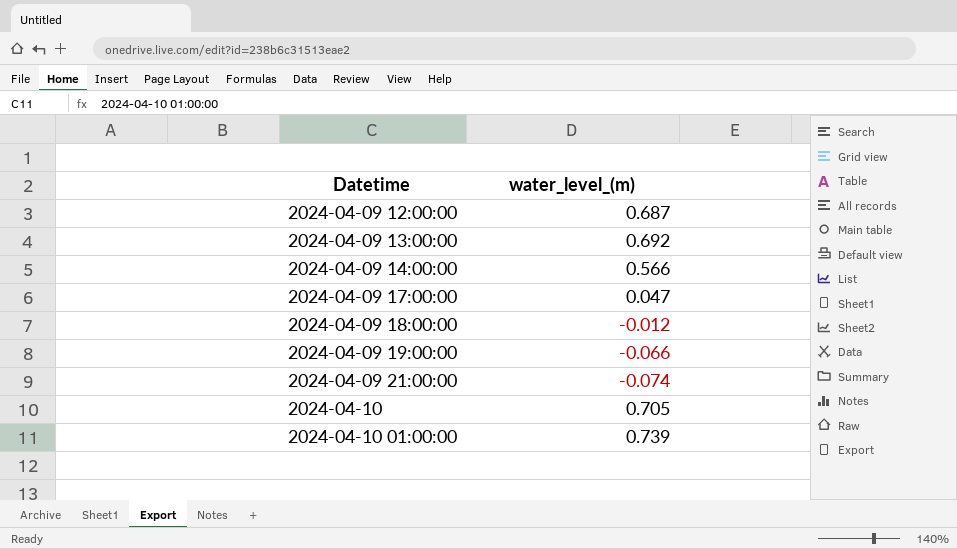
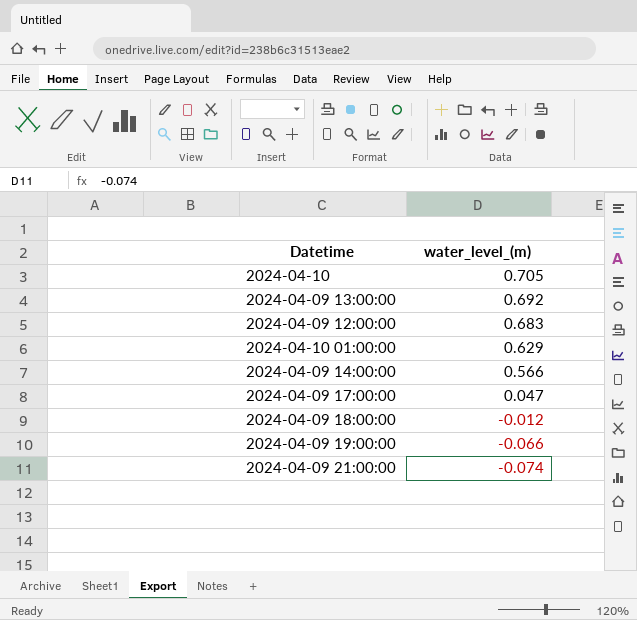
row order: Datetime ascending -> water_level_(m) descending
2024-04-09 12:00:00 | water_level_(m): 0.687 -> 0.683
2024-04-10 01:00:00 | water_level_(m): 0.739 -> 0.629

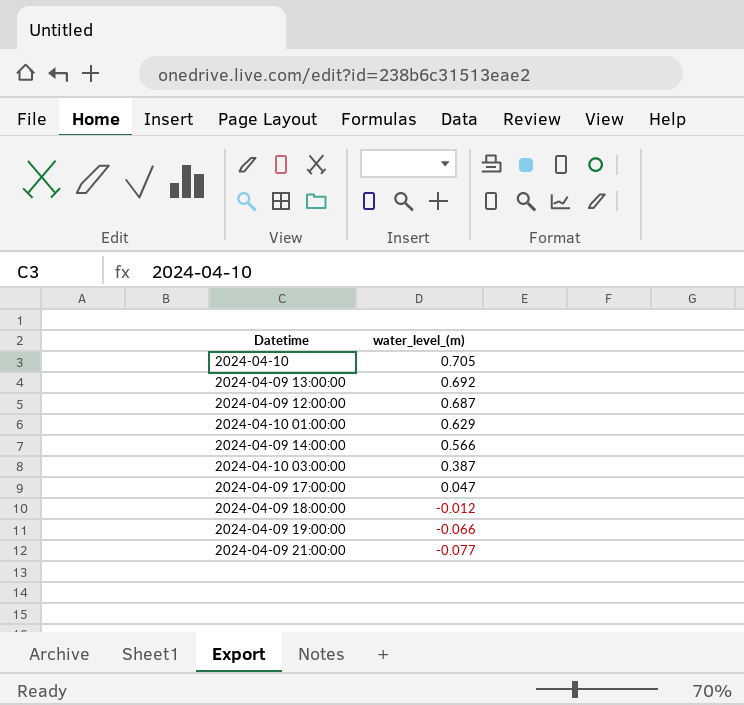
2024-04-09 12:00:00 | water_level_(m): 0.683 -> 0.687
row 2024-04-10 03:00:00: none -> 0.387
2024-04-09 21:00:00 | water_level_(m): -0.074 -> -0.077

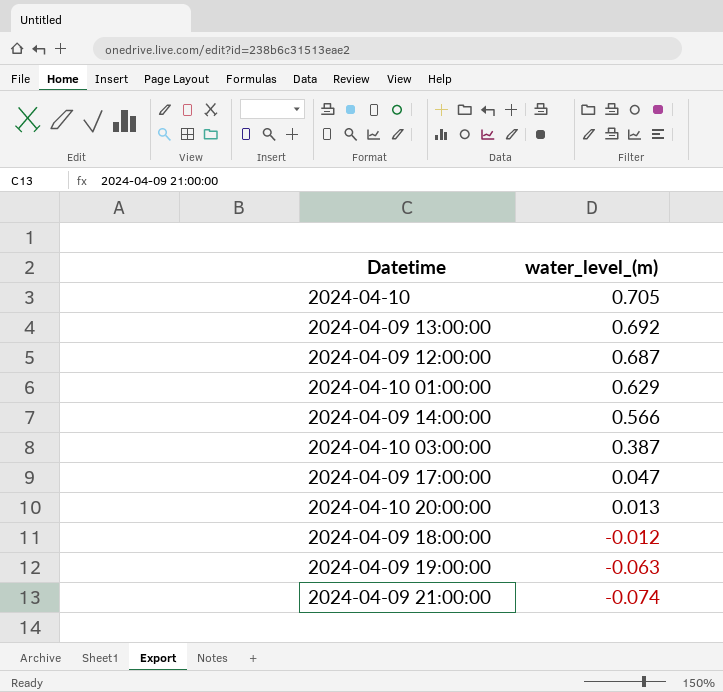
row 2024-04-10 20:00:00: none -> 0.013
2024-04-09 19:00:00 | water_level_(m): -0.066 -> -0.063
2024-04-09 21:00:00 | water_level_(m): -0.077 -> -0.074

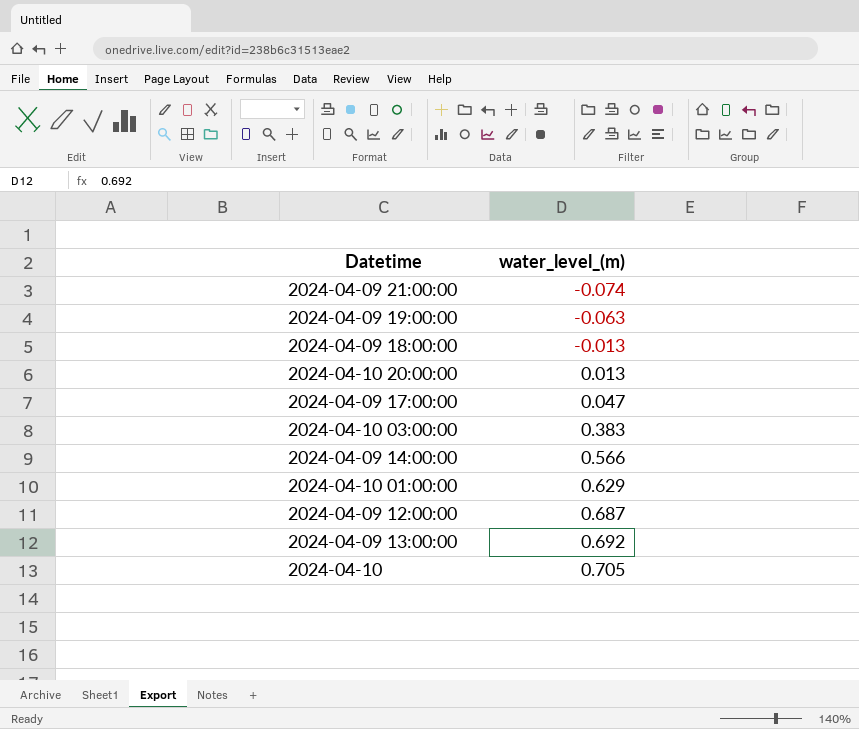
row order: water_level_(m) descending -> water_level_(m) ascending
2024-04-09 18:00:00 | water_level_(m): -0.012 -> -0.013
2024-04-10 03:00:00 | water_level_(m): 0.387 -> 0.383

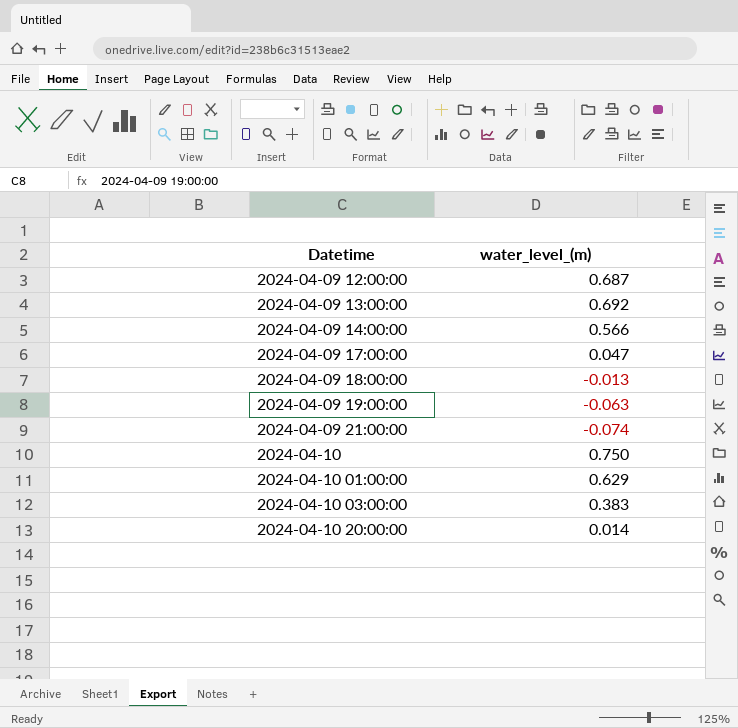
row order: water_level_(m) ascending -> Datetime ascending
2024-04-10 | water_level_(m): 0.705 -> 0.750
2024-04-10 20:00:00 | water_level_(m): 0.013 -> 0.014

